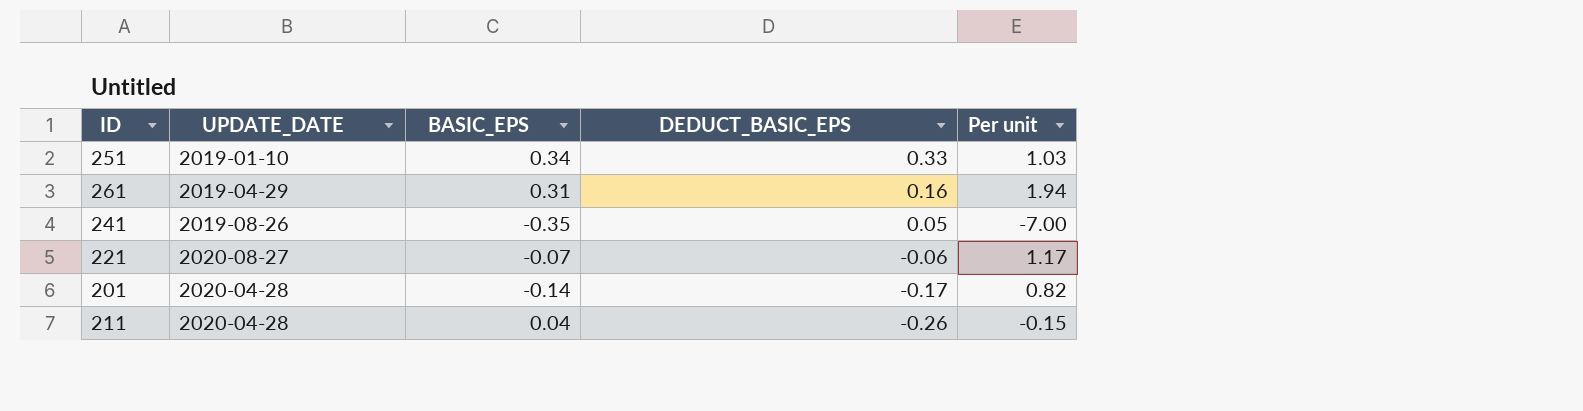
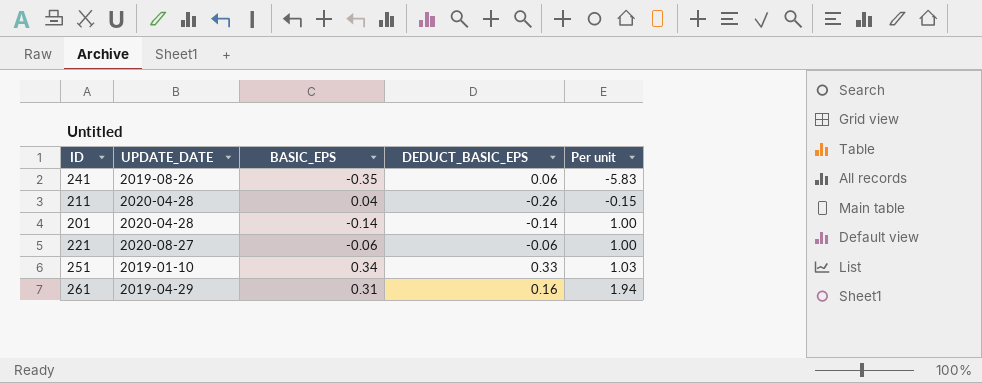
row order: DEDUCT_BASIC_EPS descending -> Per unit ascending
241 | DEDUCT_BASIC_EPS: 0.05 -> 0.06
241 | Per unit: -7.00 -> -5.83
201 | DEDUCT_BASIC_EPS: -0.17 -> -0.14
201 | Per unit: 0.82 -> 1.00
221 | BASIC_EPS: -0.07 -> -0.06
221 | Per unit: 1.17 -> 1.00

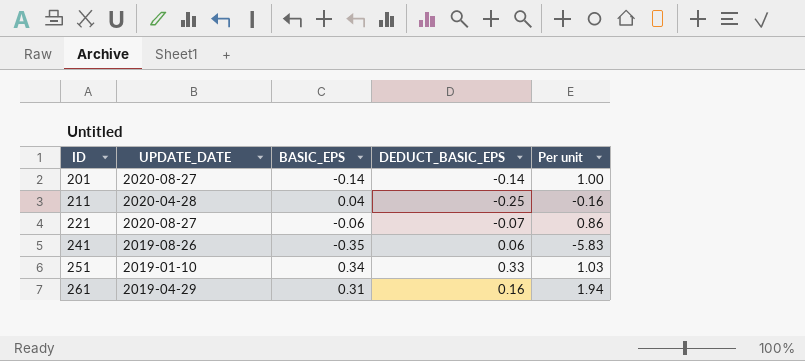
row order: Per unit ascending -> ID ascending
201 | UPDATE_DATE: 2020-04-28 -> 2020-08-27
211 | DEDUCT_BASIC_EPS: -0.26 -> -0.25
211 | Per unit: -0.15 -> -0.16
221 | DEDUCT_BASIC_EPS: -0.06 -> -0.07
221 | Per unit: 1.00 -> 0.86

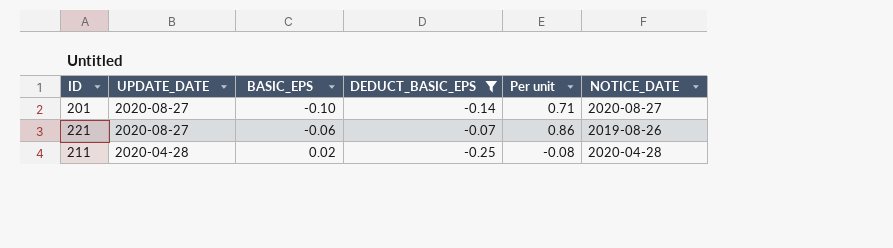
filter: none -> DEDUCT_BASIC_EPS <= -0.07
row order: ID ascending -> UPDATE_DATE descending
column NOTICE_DATE | position: none -> 6
201 | BASIC_EPS: -0.14 -> -0.10
201 | Per unit: 1.00 -> 0.71
211 | BASIC_EPS: 0.04 -> 0.02
211 | Per unit: -0.16 -> -0.08

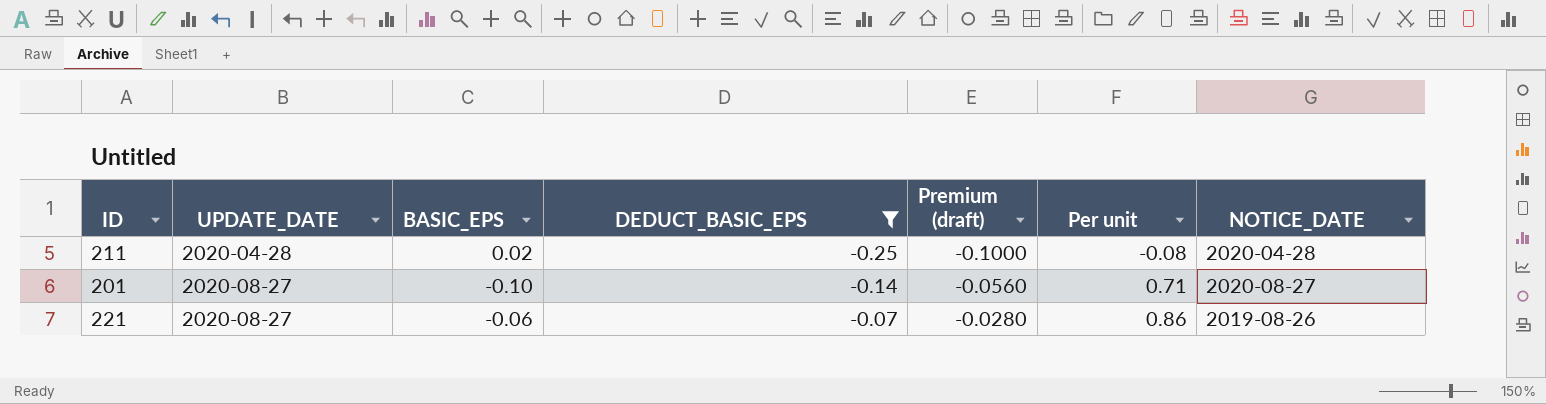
row order: UPDATE_DATE descending -> UPDATE_DATE ascending
column Premium (draft) | formula: none -> [DEDUCT_BASIC_EPS] * 0.4

